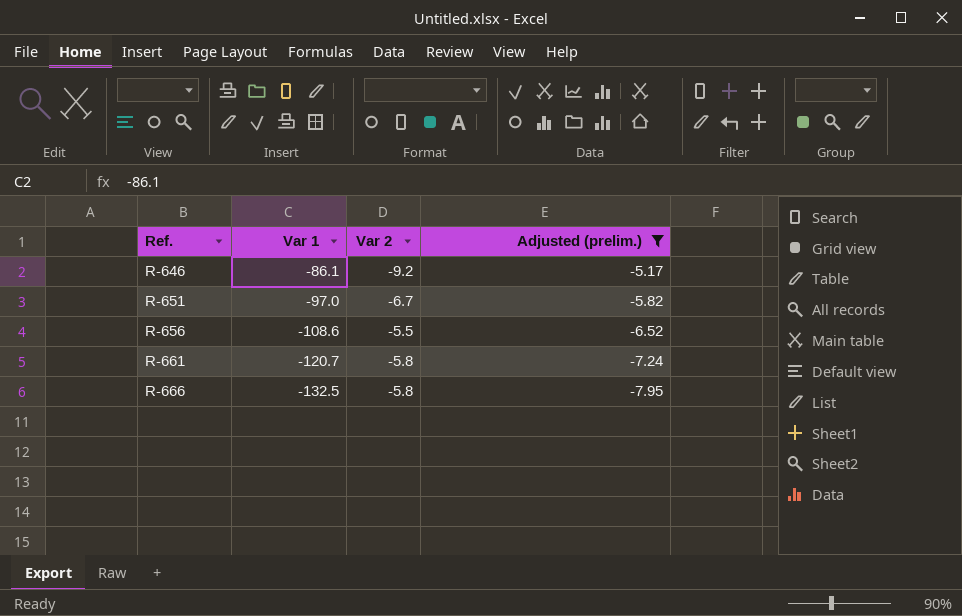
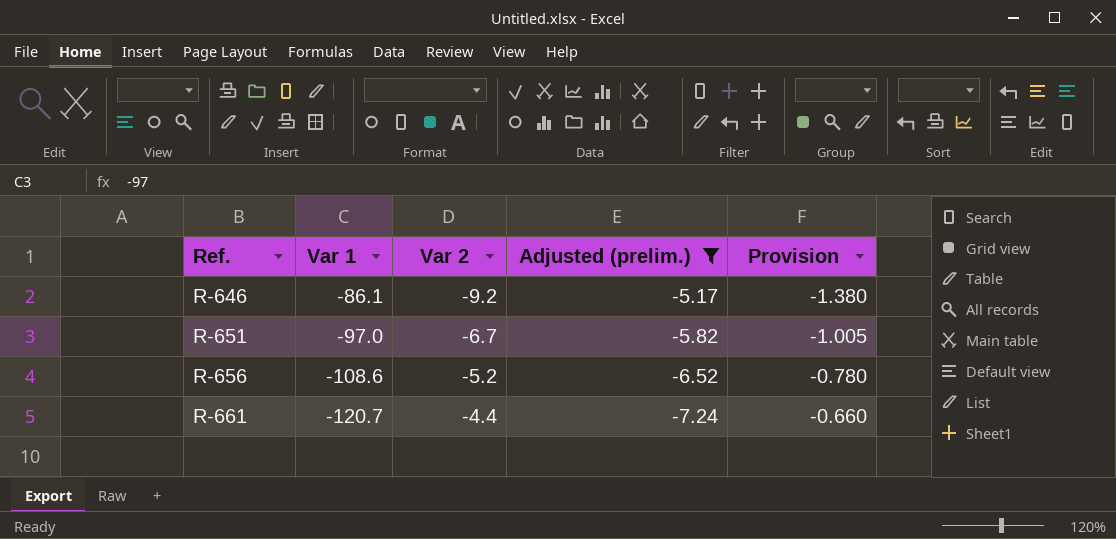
column Provision | formula: none -> [Var 2] * 0.15
row R-666: -132.5 | -5.8 | -7.95 -> none
R-656 | Var 2: -5.5 -> -5.2
R-661 | Var 2: -5.8 -> -4.4

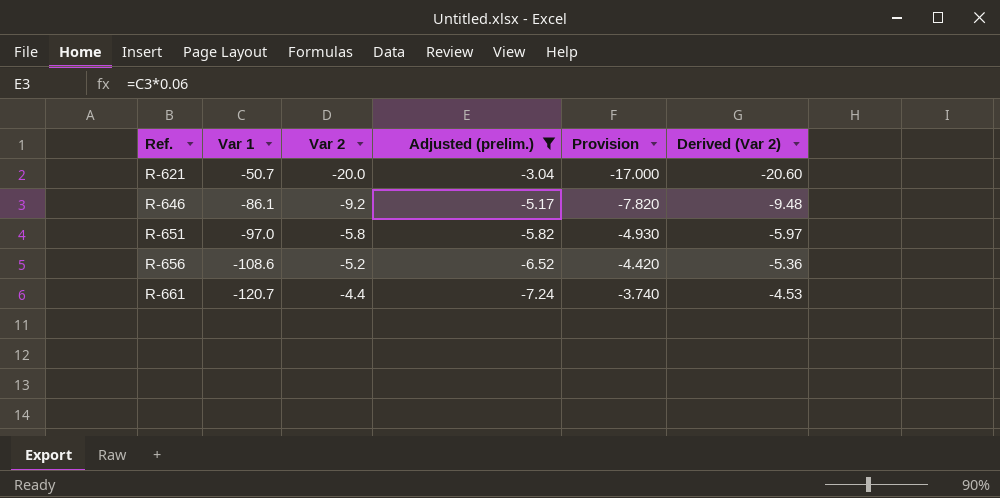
column Provision | formula: [Var 2] * 0.15 -> [Var 2] * 0.85
column Derived (Var 2) | formula: none -> [Var 2] * 1.03
row R-621: none -> -50.7 | -20.0 | -3.04 | -17.000 | -20.60
R-651 | Var 2: -6.7 -> -5.8

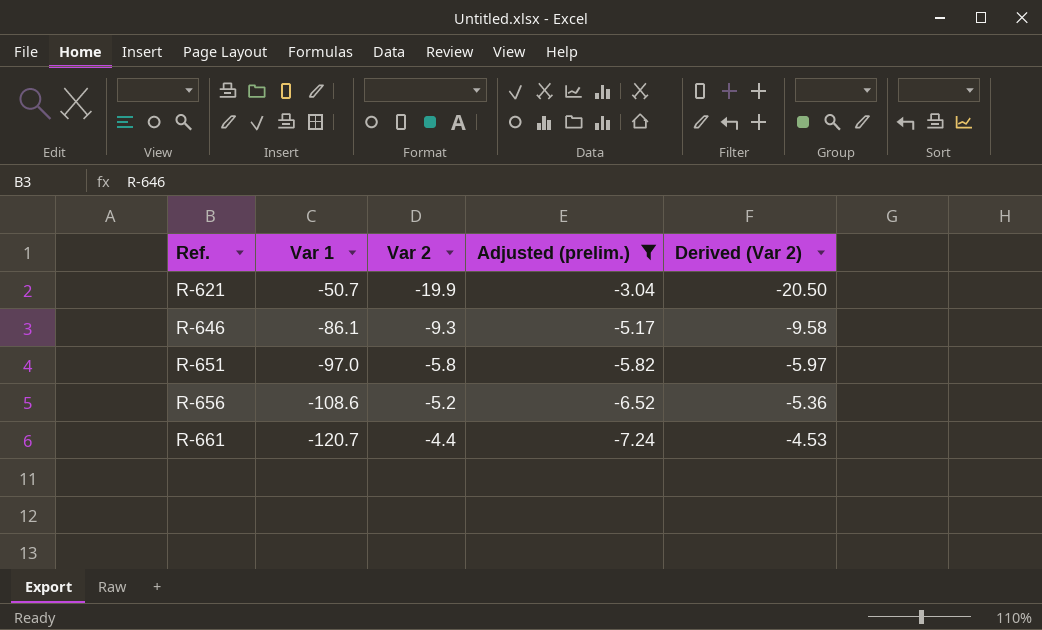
column Provision | formula: [Var 2] * 0.85 -> none
R-621 | Var 2: -20.0 -> -19.9
R-621 | Derived (Var 2): -20.60 -> -20.50
R-646 | Var 2: -9.2 -> -9.3
R-646 | Derived (Var 2): -9.48 -> -9.58

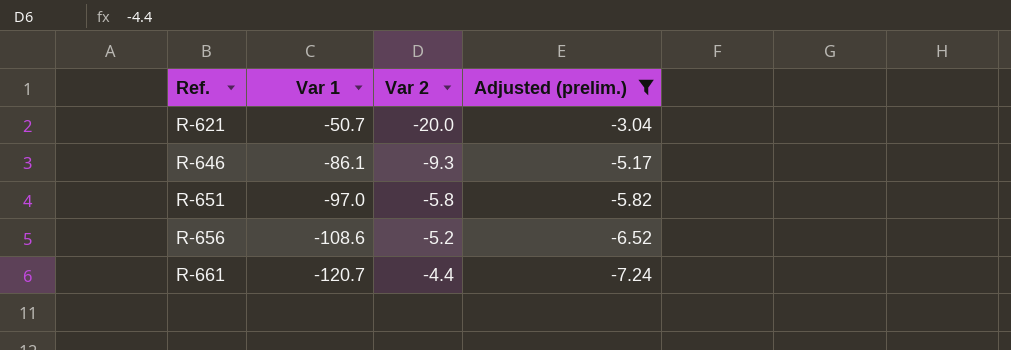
column Derived (Var 2) | formula: [Var 2] * 1.03 -> none
R-621 | Var 2: -19.9 -> -20.0

